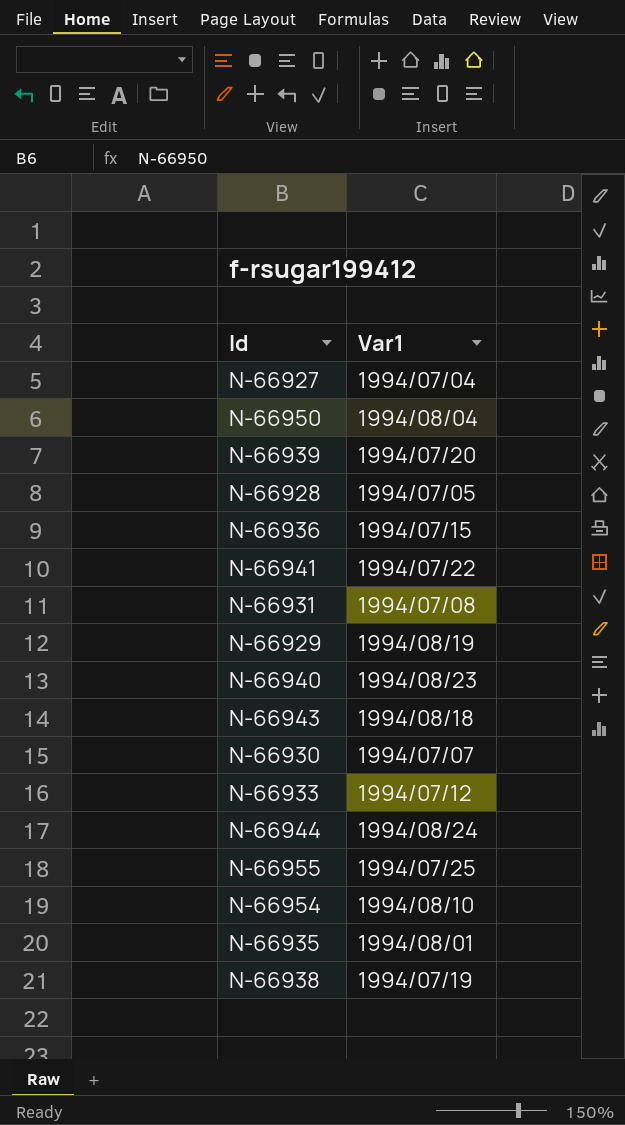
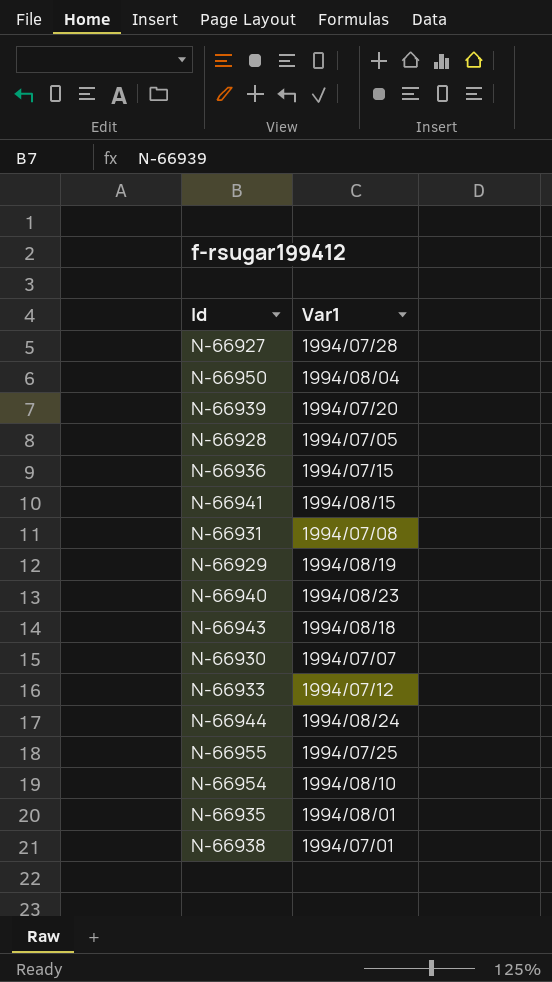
N-66927 | Var1: 1994/07/04 -> 1994/07/28
N-66941 | Var1: 1994/07/22 -> 1994/08/15
N-66938 | Var1: 1994/07/19 -> 1994/07/01

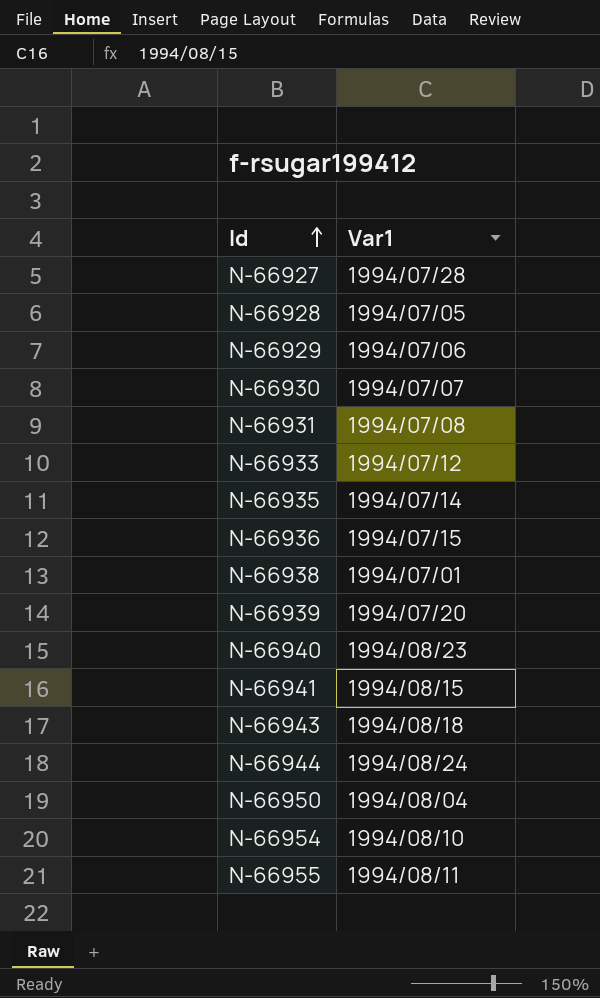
row order: none -> Id ascending
N-66929 | Var1: 1994/08/19 -> 1994/07/06
N-66935 | Var1: 1994/08/01 -> 1994/07/14
N-66955 | Var1: 1994/07/25 -> 1994/08/11

